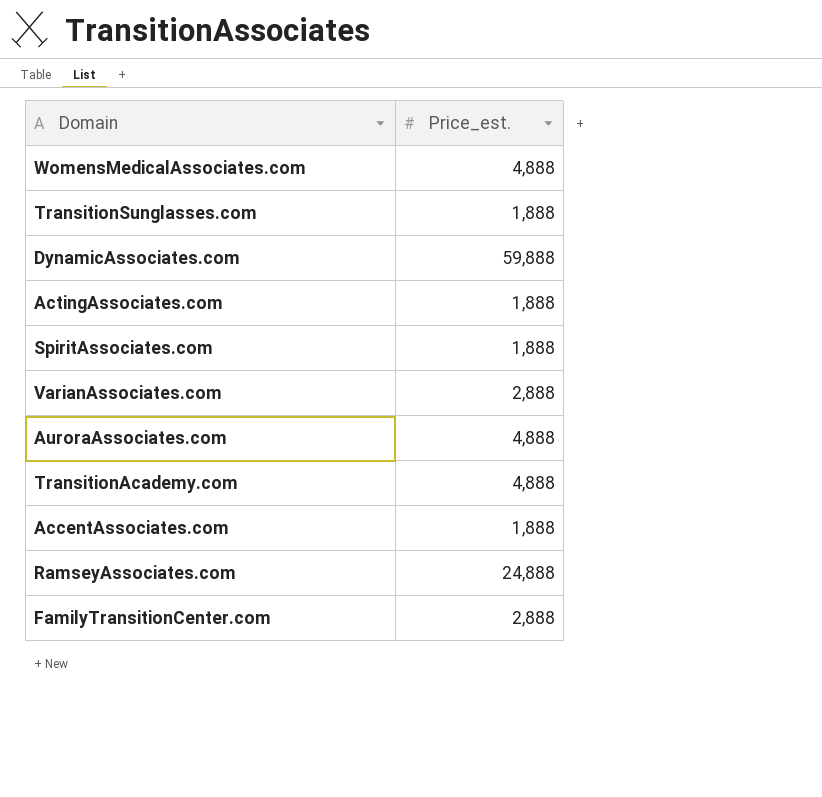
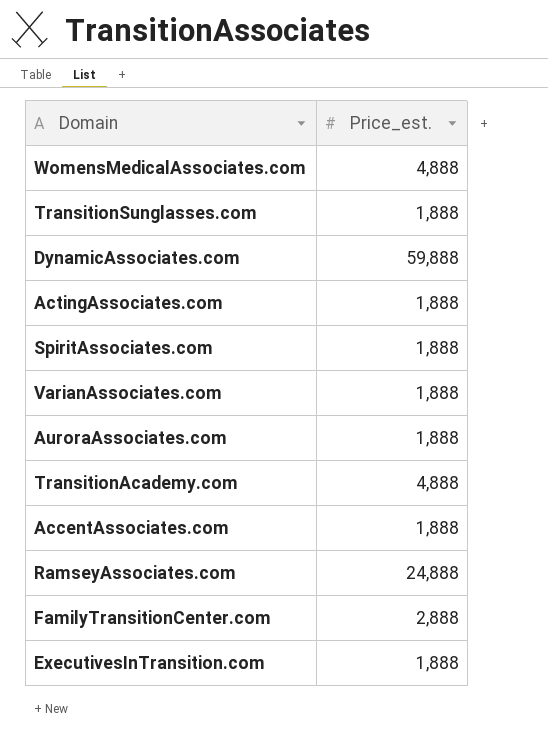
VarianAssociates.com | Price_est.: 2,888 -> 1,888
AuroraAssociates.com | Price_est.: 4,888 -> 1,888
row ExecutivesInTransition.com: none -> 1,888

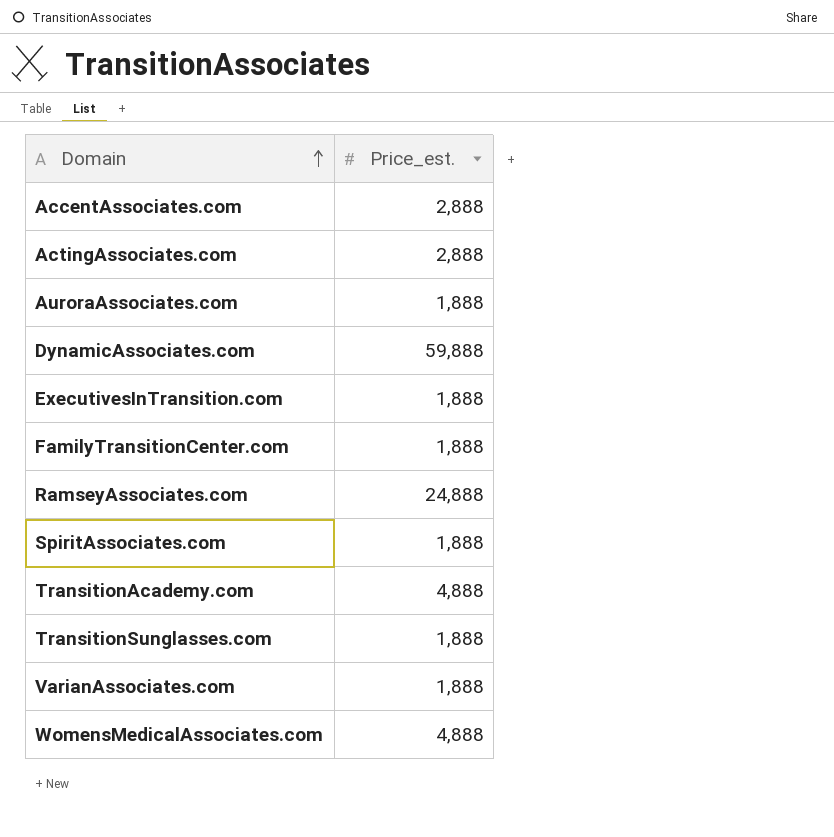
row order: none -> Domain ascending
AccentAssociates.com | Price_est.: 1,888 -> 2,888
ActingAssociates.com | Price_est.: 1,888 -> 2,888
FamilyTransitionCenter.com | Price_est.: 2,888 -> 1,888

